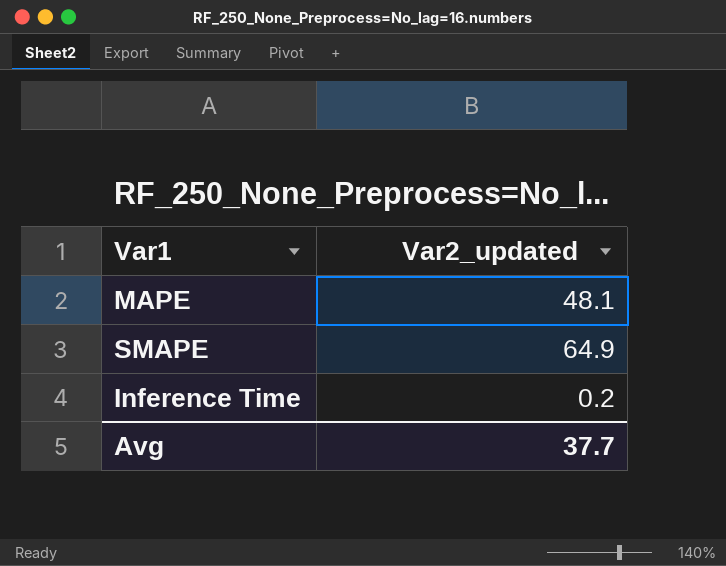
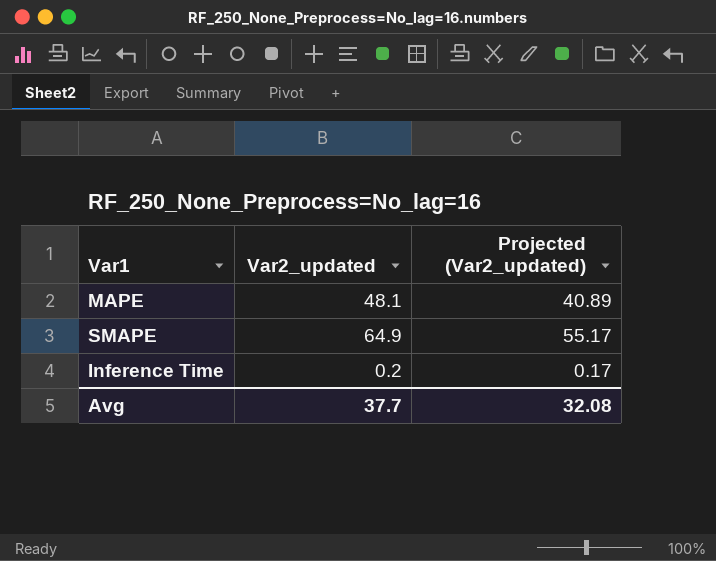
column Projected (Var2_updated) | formula: none -> [Var2_updated] * 0.85

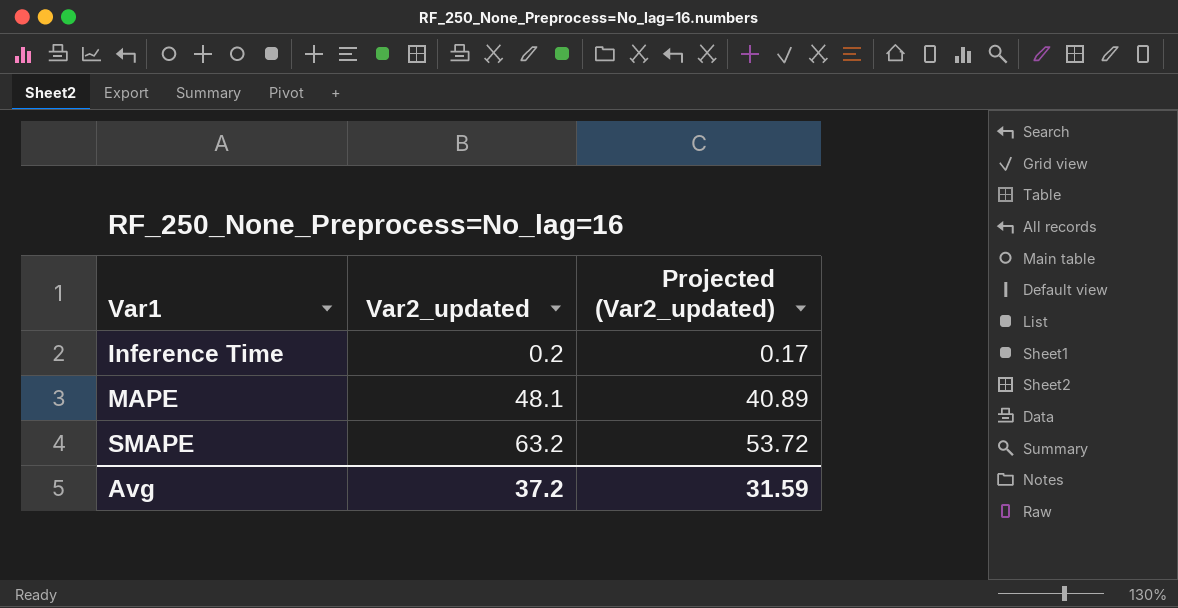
row order: none -> Var1 ascending
SMAPE | Var2_updated: 64.9 -> 63.2
SMAPE | Projected (Var2_updated): 55.17 -> 53.72
Avg | Var2_updated: 37.7 -> 37.2
Avg | Projected (Var2_updated): 32.08 -> 31.59

